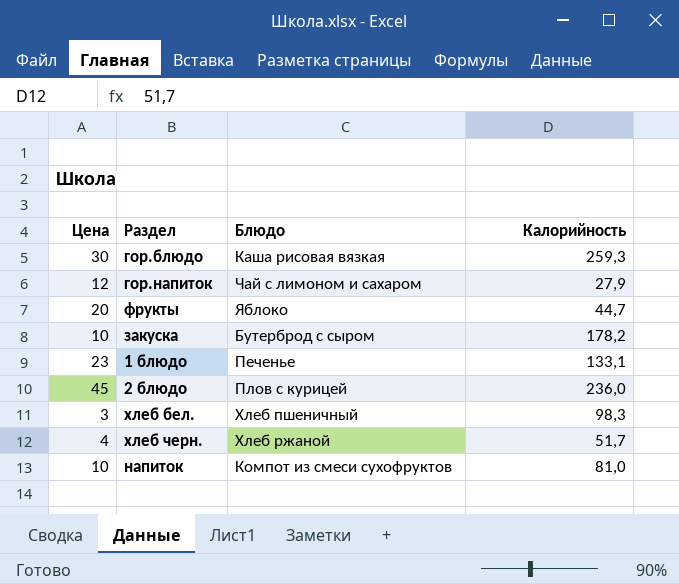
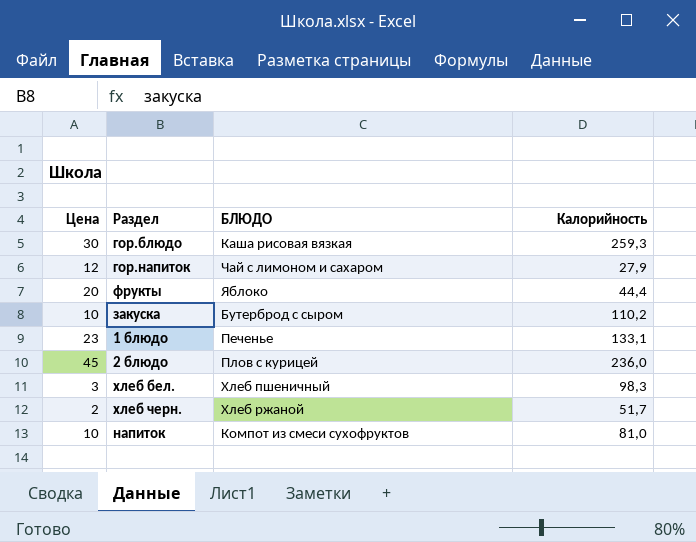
column name: Блюдо -> БЛЮДО
фрукты | Калорийность: 44,7 -> 44,4
закуска | Калорийность: 178,2 -> 110,2
хлеб черн. | Цена: 4 -> 2

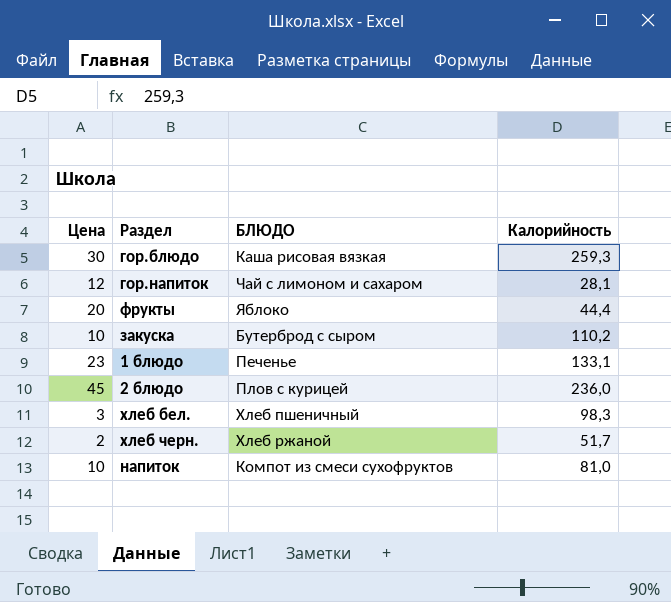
гор.напиток | Калорийность: 27,9 -> 28,1

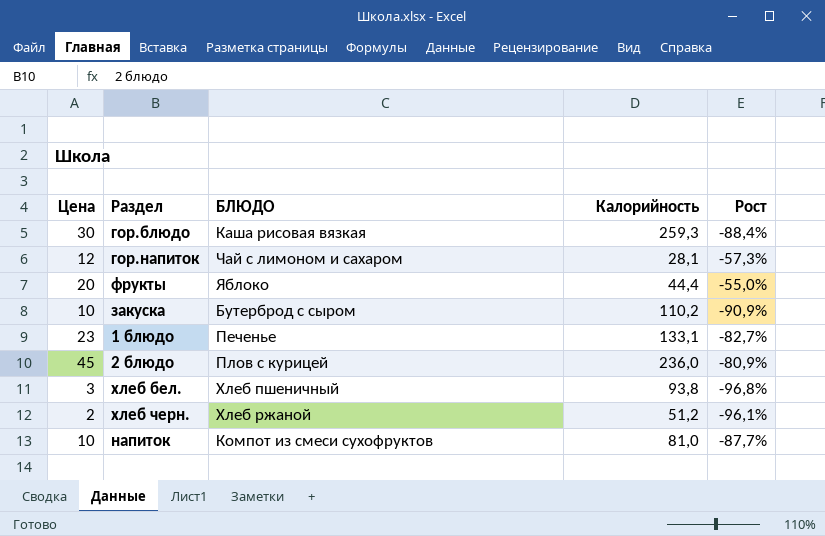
column Рост | formula: none -> ([Цена] - [Калорийность]) / [Калорийность]
хлеб бел. | Калорийность: 98,3 -> 93,8
хлеб черн. | Калорийность: 51,7 -> 51,2

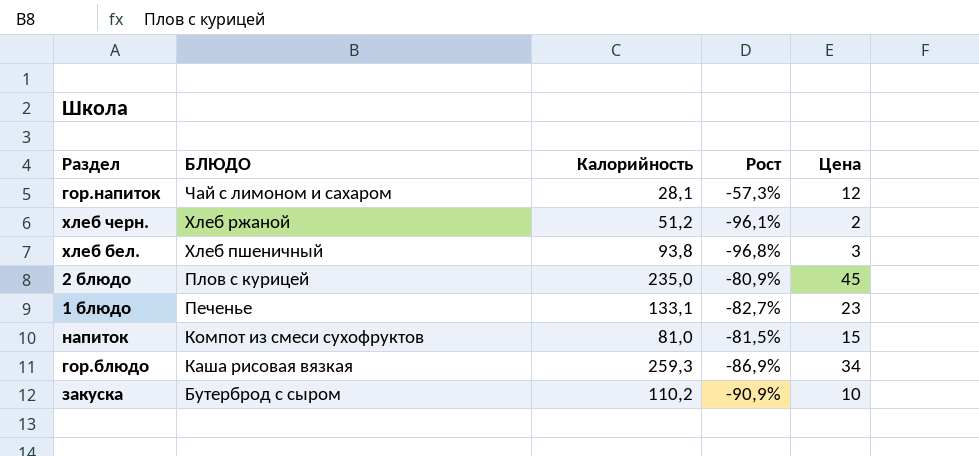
row order: none -> БЛЮДО descending
column Цена | position: 1 -> 5
row фрукты: 20 | Яблоко | 44,4 | -55,0% -> none
2 блюдо | Калорийность: 236,0 -> 235,0
напиток | Рост: -87,7% -> -81,5%
напиток | Цена: 10 -> 15
гор.блюдо | Рост: -88,4% -> -86,9%
гор.блюдо | Цена: 30 -> 34

